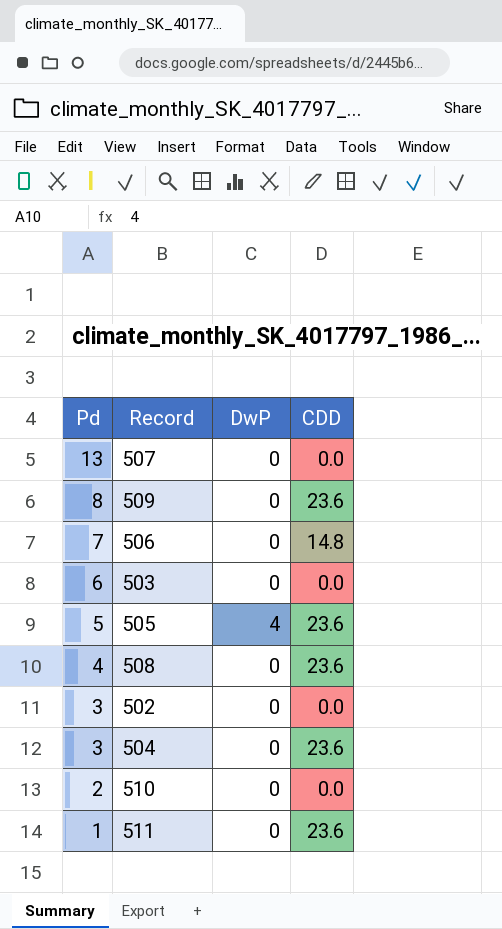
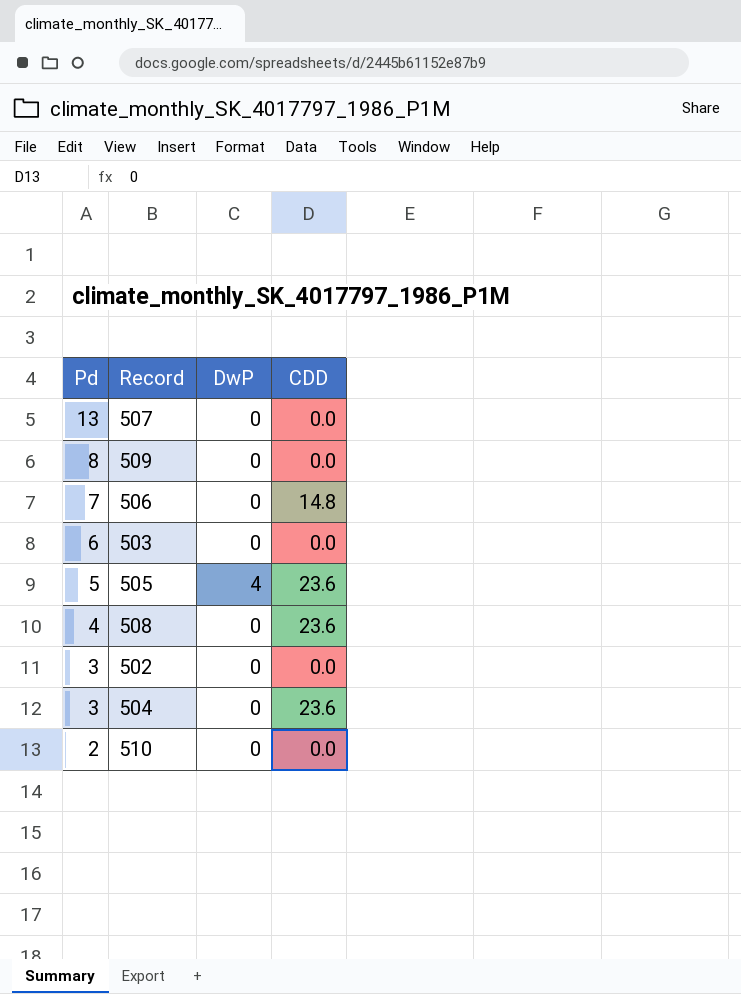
row 511: 1 | 0 | 23.6 -> none
509 | CDD: 23.6 -> 0.0

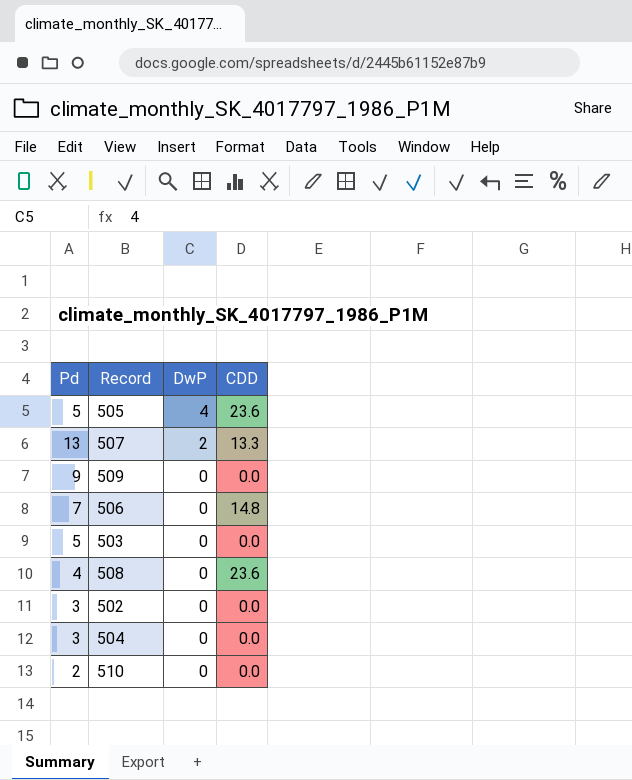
row order: Pd descending -> DwP descending
507 | DwP: 0 -> 2
507 | CDD: 0.0 -> 13.3
509 | Pd: 8 -> 9
503 | Pd: 6 -> 5
504 | CDD: 23.6 -> 0.0

